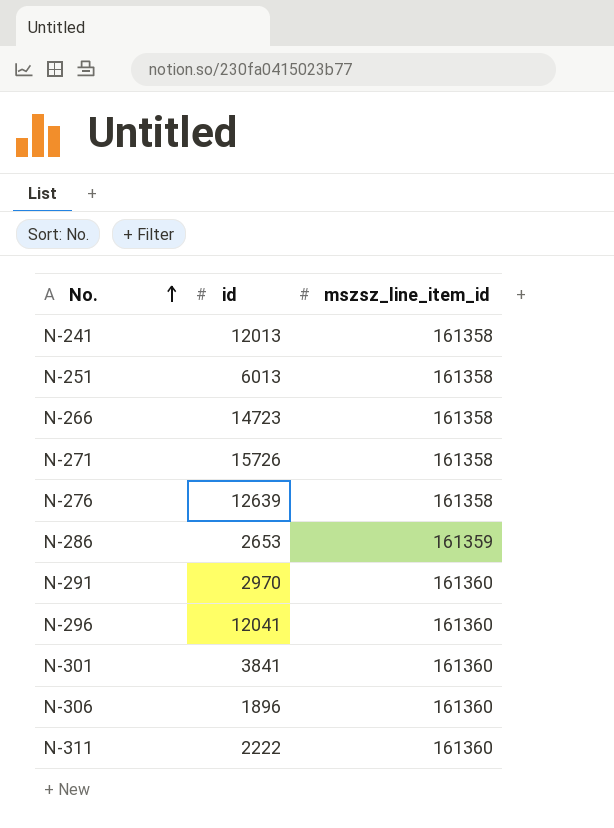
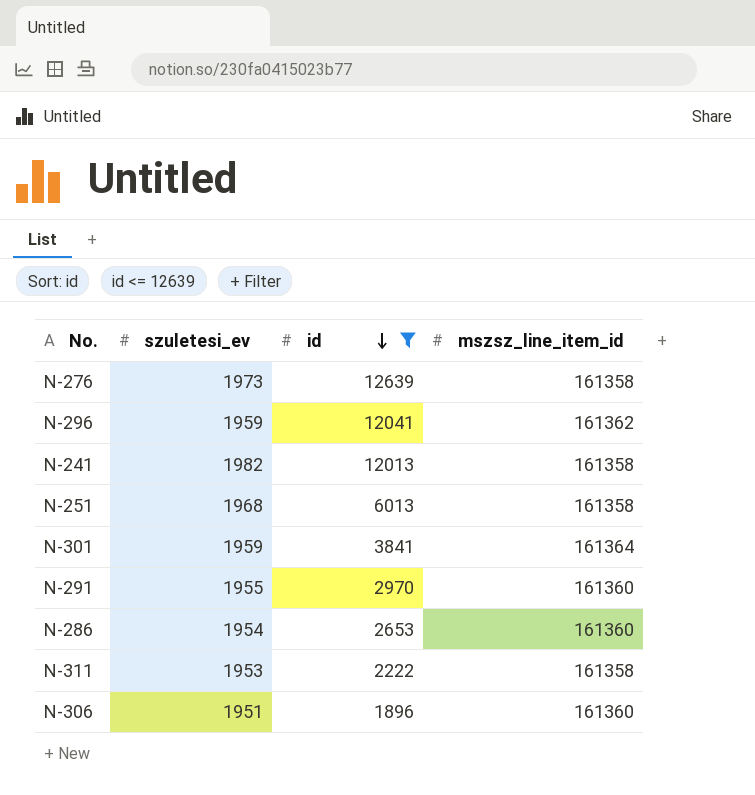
filter: none -> id <= 12639
row order: No. ascending -> id descending
column szuletesi_ev | position: none -> 2
N-296 | mszsz_line_item_id: 161360 -> 161362
N-301 | mszsz_line_item_id: 161360 -> 161364
N-286 | mszsz_line_item_id: 161359 -> 161360
N-311 | mszsz_line_item_id: 161360 -> 161358

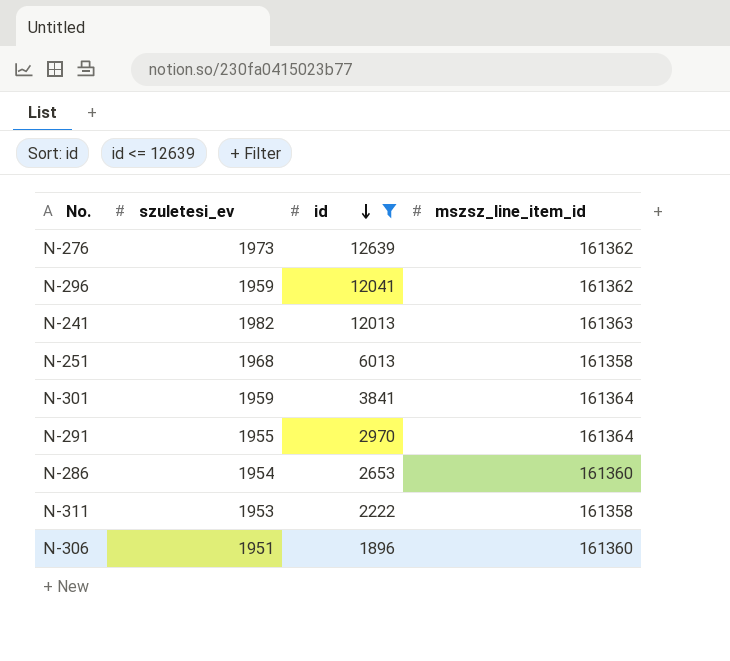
N-276 | mszsz_line_item_id: 161358 -> 161362
N-241 | mszsz_line_item_id: 161358 -> 161363
N-291 | mszsz_line_item_id: 161360 -> 161364

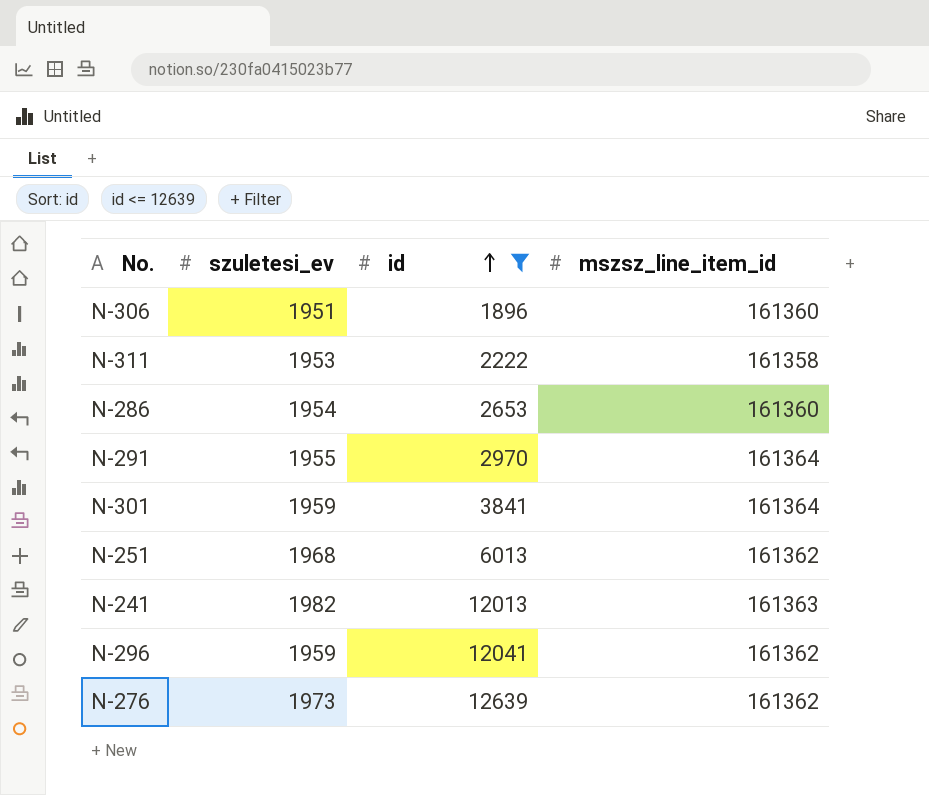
row order: id descending -> id ascending
N-251 | mszsz_line_item_id: 161358 -> 161362

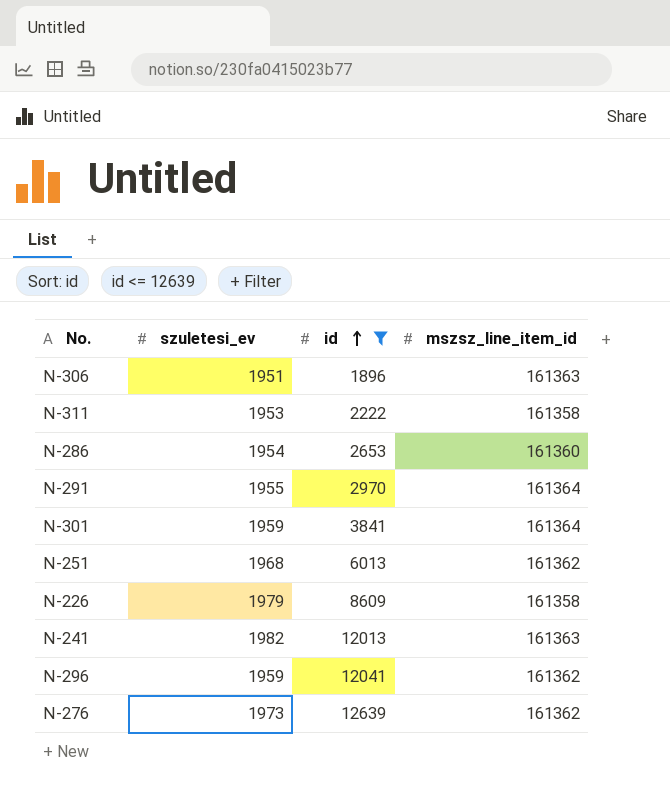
N-306 | mszsz_line_item_id: 161360 -> 161363
row N-226: none -> 1979 | 8609 | 161358

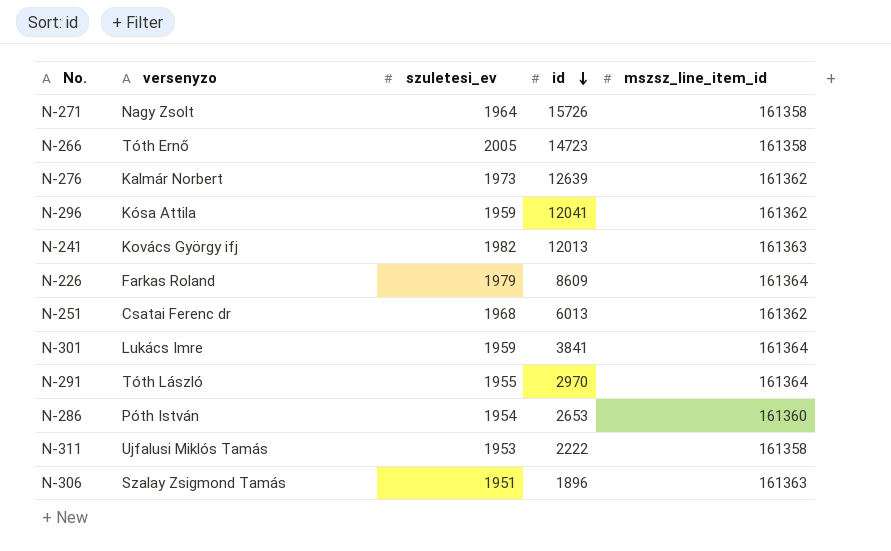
filter: id <= 12639 -> none
row order: id ascending -> id descending
column versenyzo | position: none -> 2
N-226 | mszsz_line_item_id: 161358 -> 161364

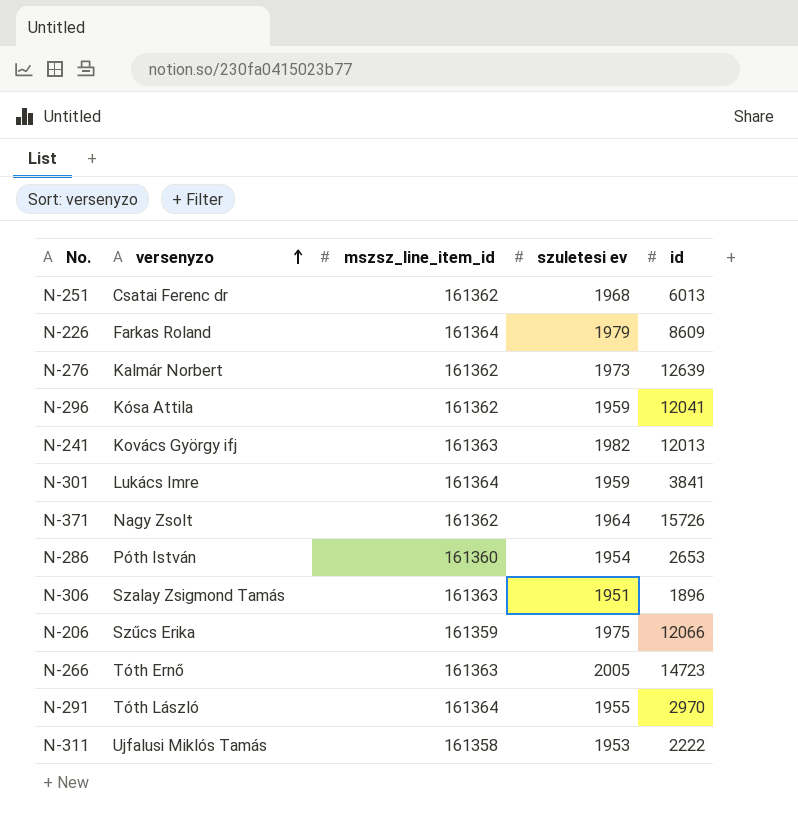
row order: id descending -> versenyzo ascending
column mszsz_line_item_id | position: 5 -> 3
column name: szuletesi_ev -> szuletesi ev
row N-271: Nagy Zsolt | 1964 | 15726 | 161358 -> none
row N-371: none -> Nagy Zsolt | 161362 | 1964 | 15726
row N-206: none -> Szűcs Erika | 161359 | 1975 | 12066
N-266 | mszsz_line_item_id: 161358 -> 161363

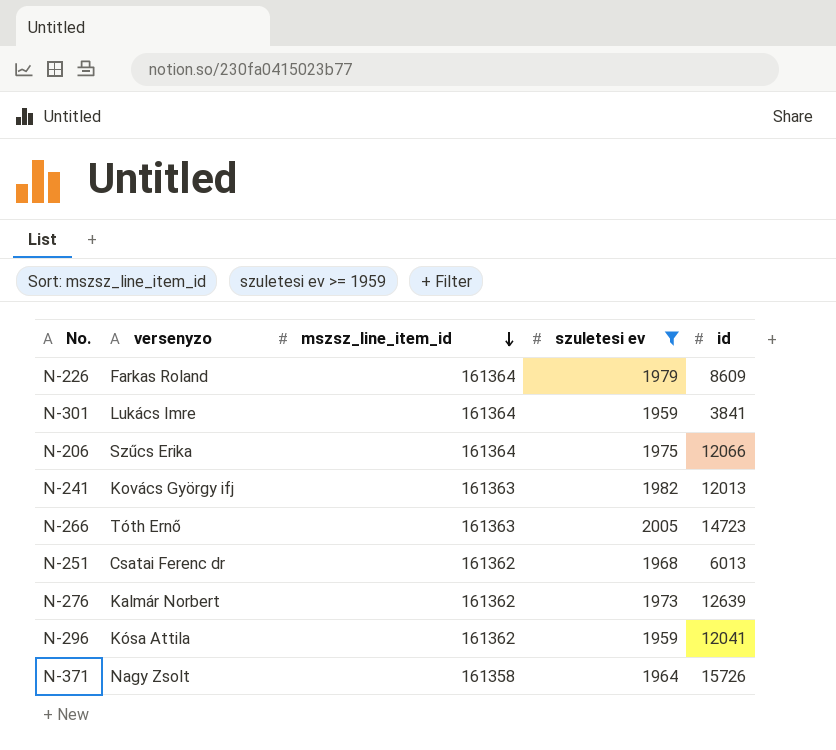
filter: none -> szuletesi ev >= 1959
row order: versenyzo ascending -> mszsz_line_item_id descending
N-206 | mszsz_line_item_id: 161359 -> 161364
N-371 | mszsz_line_item_id: 161362 -> 161358

